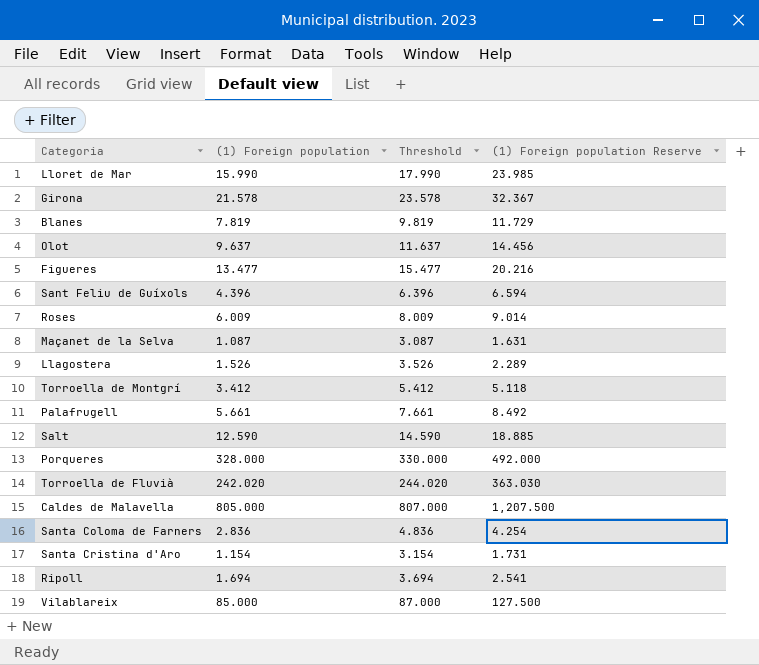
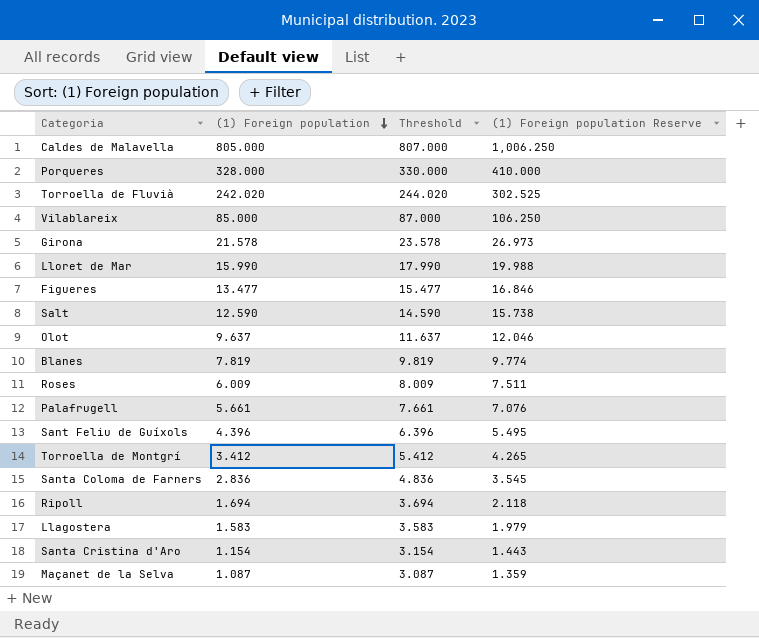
row order: none -> (1) Foreign population descending
column (1) Foreign population Reserve | formula: [(1) Foreign population] * 1.5 -> [(1) Foreign population] * 1.25
Llagostera | (1) Foreign population: 1.526 -> 1.583
Llagostera | Threshold: 3.526 -> 3.583

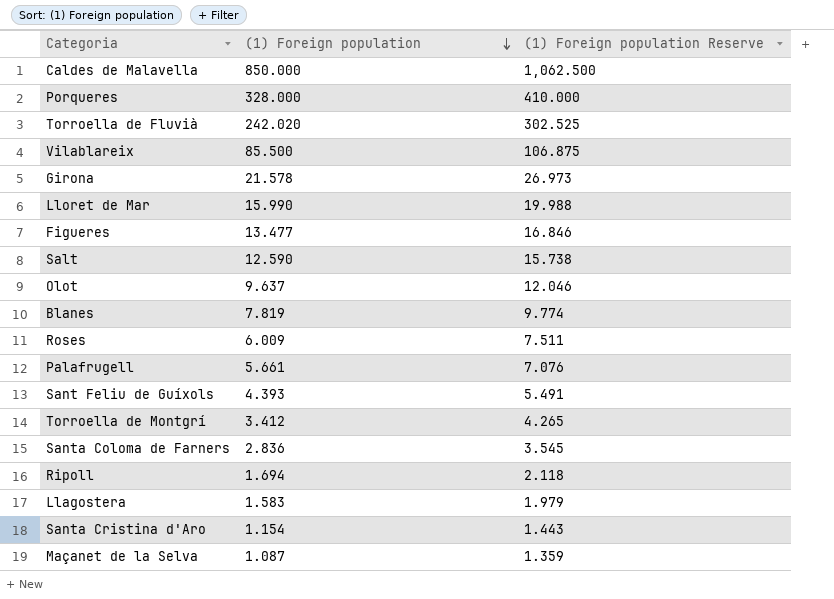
column Threshold | formula: [(1) Foreign population] + 2 -> none
Caldes de Malavella | (1) Foreign population: 805.000 -> 850.000
Caldes de Malavella | (1) Foreign population Reserve: 1,006.250 -> 1,062.500
Vilablareix | (1) Foreign population: 85.000 -> 85.500
Vilablareix | (1) Foreign population Reserve: 106.250 -> 106.875
Sant Feliu de Guíxols | (1) Foreign population: 4.396 -> 4.393
Sant Feliu de Guíxols | (1) Foreign population Reserve: 5.495 -> 5.491

